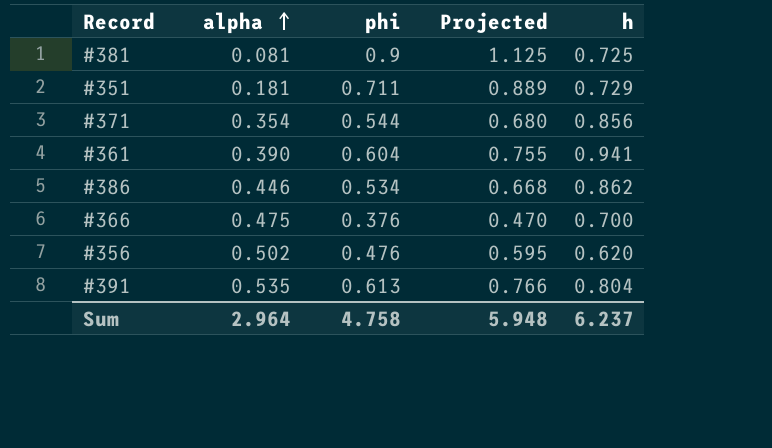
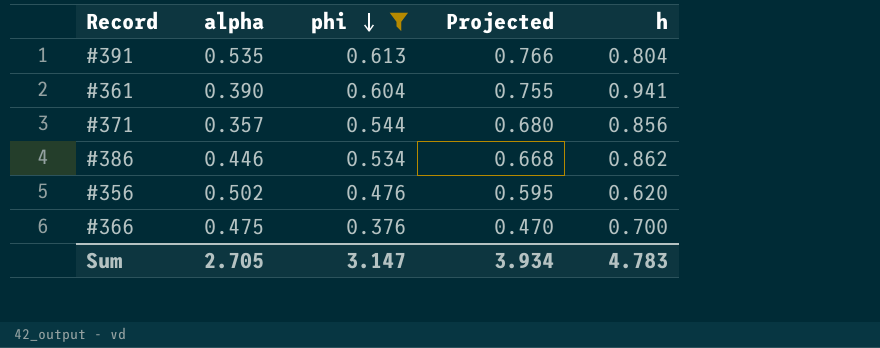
filter: none -> phi <= 0.613
row order: alpha ascending -> phi descending
#371 | alpha: 0.354 -> 0.357
Sum | alpha: 2.964 -> 2.705
Sum | phi: 4.758 -> 3.147
Sum | Projected: 5.948 -> 3.934
Sum | h: 6.237 -> 4.783

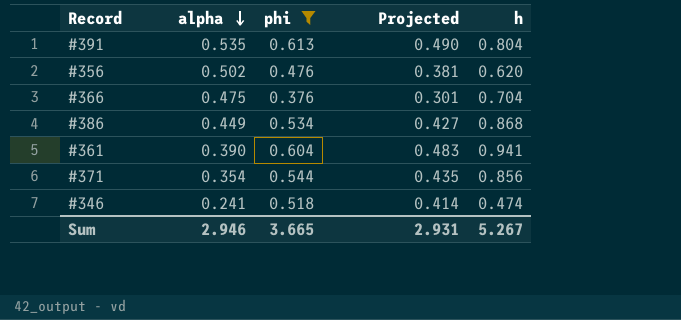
row order: phi descending -> alpha descending
column Projected | formula: [phi] * 1.25 -> [phi] * 0.8
#366 | h: 0.700 -> 0.704
#386 | alpha: 0.446 -> 0.449
#386 | h: 0.862 -> 0.868
#371 | alpha: 0.357 -> 0.354
row #346: none -> 0.241 | 0.518 | 0.414 | 0.474
Sum | alpha: 2.705 -> 2.946
Sum | phi: 3.147 -> 3.665
Sum | Projected: 3.934 -> 2.931
Sum | h: 4.783 -> 5.267

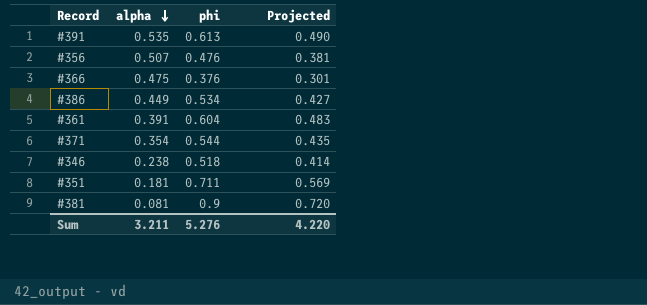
filter: phi <= 0.613 -> none
column h | position: 5 -> none
#356 | alpha: 0.502 -> 0.507
#361 | alpha: 0.390 -> 0.391
#346 | alpha: 0.241 -> 0.238
Sum | alpha: 2.946 -> 3.211
Sum | phi: 3.665 -> 5.276
Sum | Projected: 2.931 -> 4.220

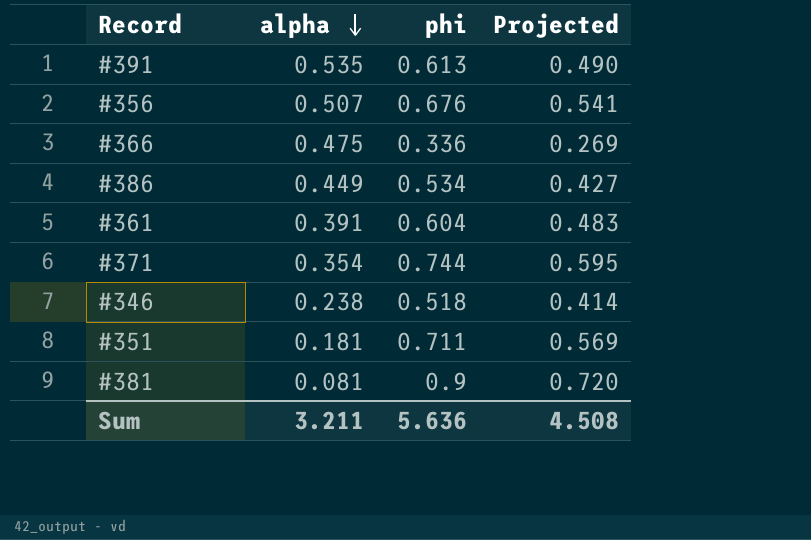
#356 | phi: 0.476 -> 0.676
#356 | Projected: 0.381 -> 0.541
#366 | phi: 0.376 -> 0.336
#366 | Projected: 0.301 -> 0.269
#371 | phi: 0.544 -> 0.744
#371 | Projected: 0.435 -> 0.595
Sum | phi: 5.276 -> 5.636
Sum | Projected: 4.220 -> 4.508

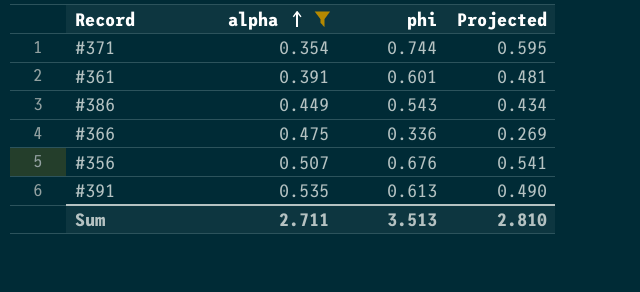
filter: none -> alpha >= 0.354
row order: alpha descending -> alpha ascending
#361 | phi: 0.604 -> 0.601
#361 | Projected: 0.483 -> 0.481
#386 | phi: 0.534 -> 0.543
#386 | Projected: 0.427 -> 0.434
Sum | alpha: 3.211 -> 2.711
Sum | phi: 5.636 -> 3.513
Sum | Projected: 4.508 -> 2.810

